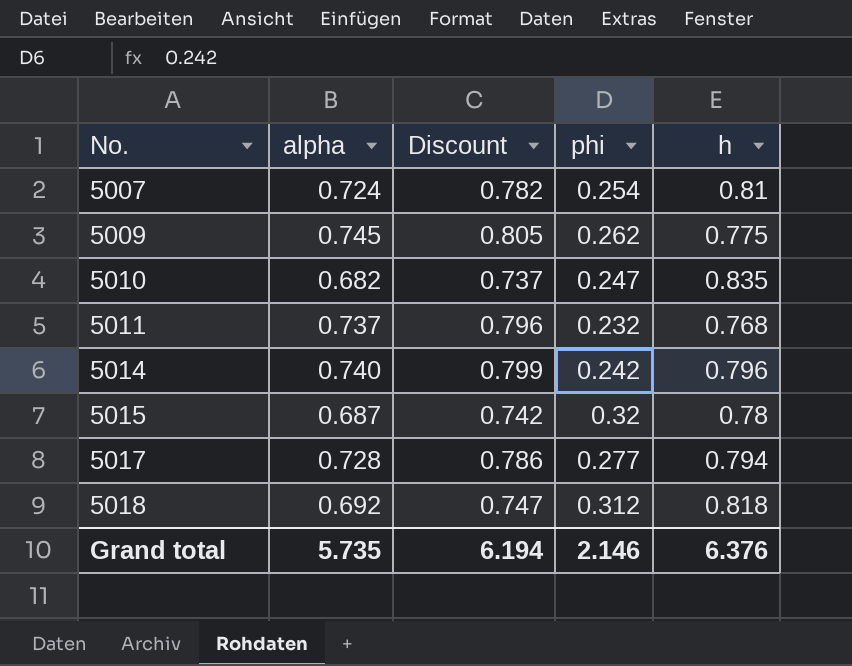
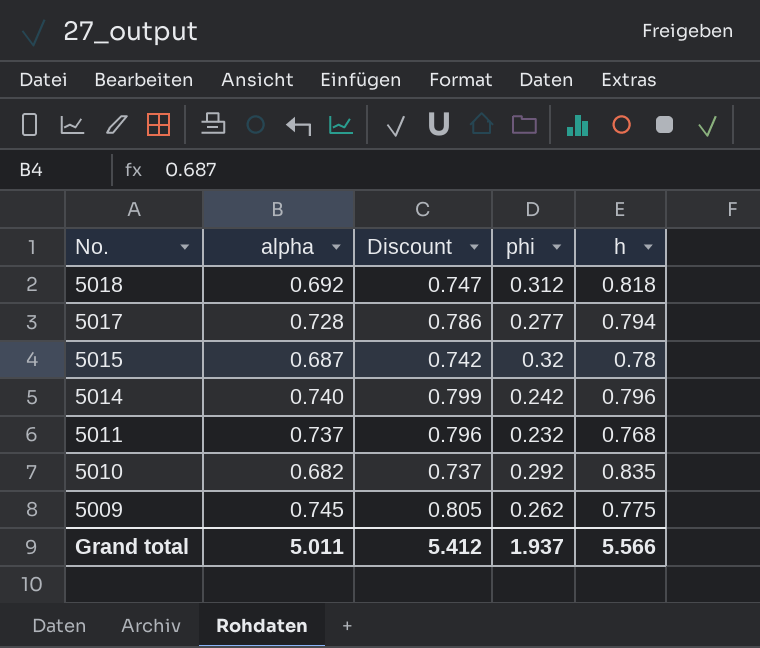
row order: No. ascending -> No. descending
row 5007: 0.724 | 0.782 | 0.254 | 0.81 -> none
5010 | phi: 0.247 -> 0.292
Grand total | alpha: 5.735 -> 5.011
Grand total | Discount: 6.194 -> 5.412
Grand total | phi: 2.146 -> 1.937
Grand total | h: 6.376 -> 5.566

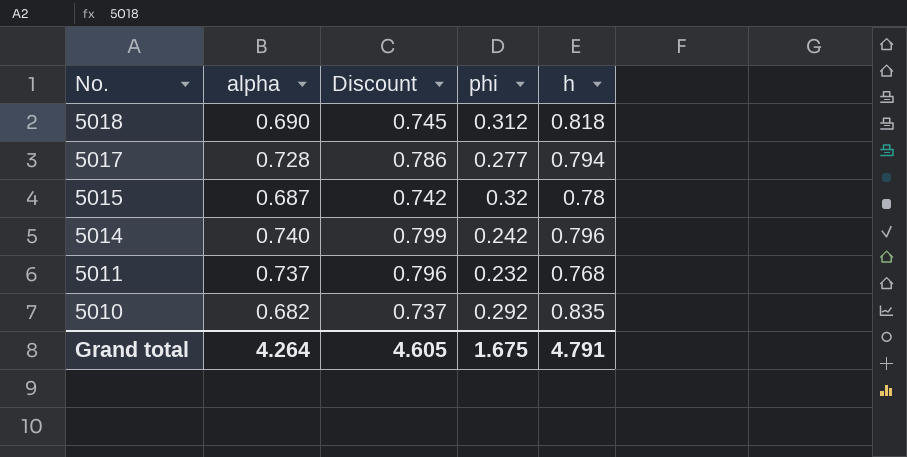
row 5009: 0.745 | 0.805 | 0.262 | 0.775 -> none
5018 | alpha: 0.692 -> 0.690
5018 | Discount: 0.747 -> 0.745
Grand total | alpha: 5.011 -> 4.264
Grand total | Discount: 5.412 -> 4.605
Grand total | phi: 1.937 -> 1.675
Grand total | h: 5.566 -> 4.791

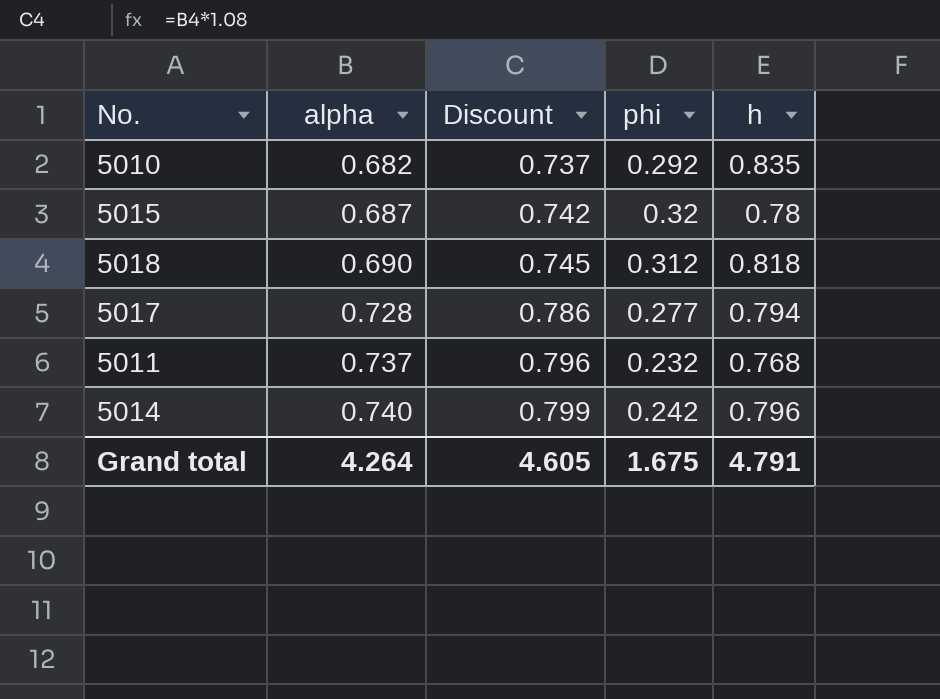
row order: No. descending -> alpha ascending

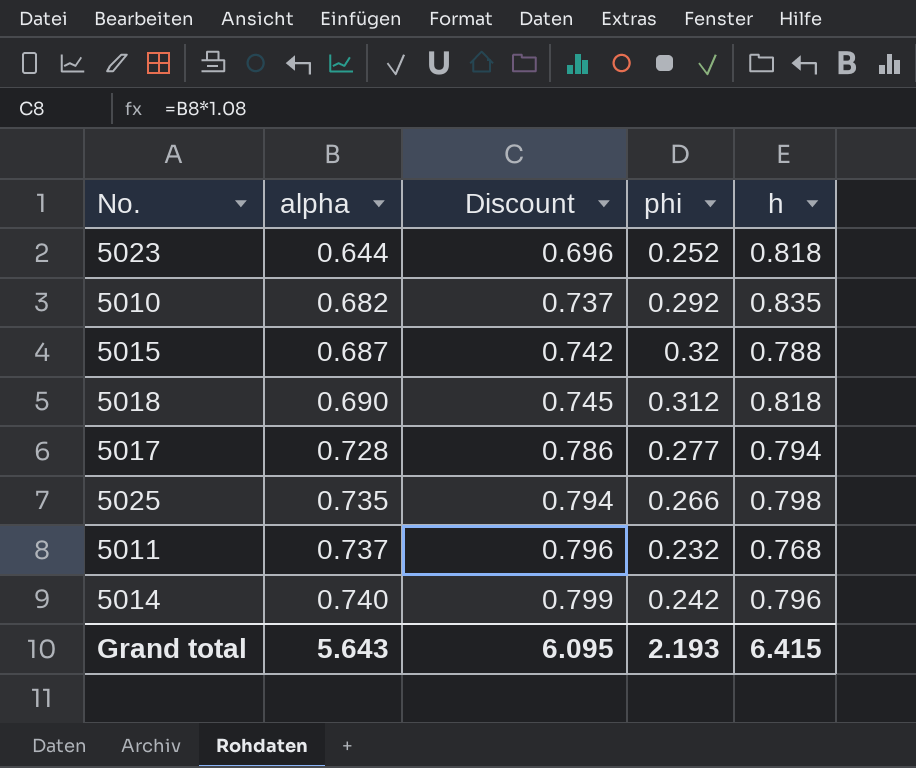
row 5023: none -> 0.644 | 0.696 | 0.252 | 0.818
5015 | h: 0.78 -> 0.788
row 5025: none -> 0.735 | 0.794 | 0.266 | 0.798
Grand total | alpha: 4.264 -> 5.643
Grand total | Discount: 4.605 -> 6.095
Grand total | phi: 1.675 -> 2.193
Grand total | h: 4.791 -> 6.415

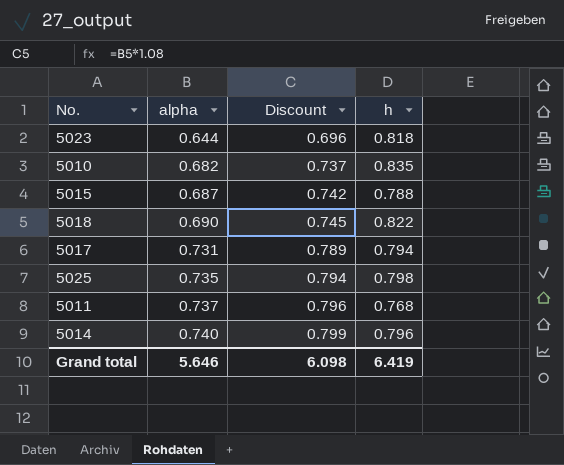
column phi | position: 4 -> none
5018 | h: 0.818 -> 0.822
5017 | alpha: 0.728 -> 0.731
5017 | Discount: 0.786 -> 0.789
Grand total | alpha: 5.643 -> 5.646
Grand total | Discount: 6.095 -> 6.098
Grand total | h: 6.415 -> 6.419

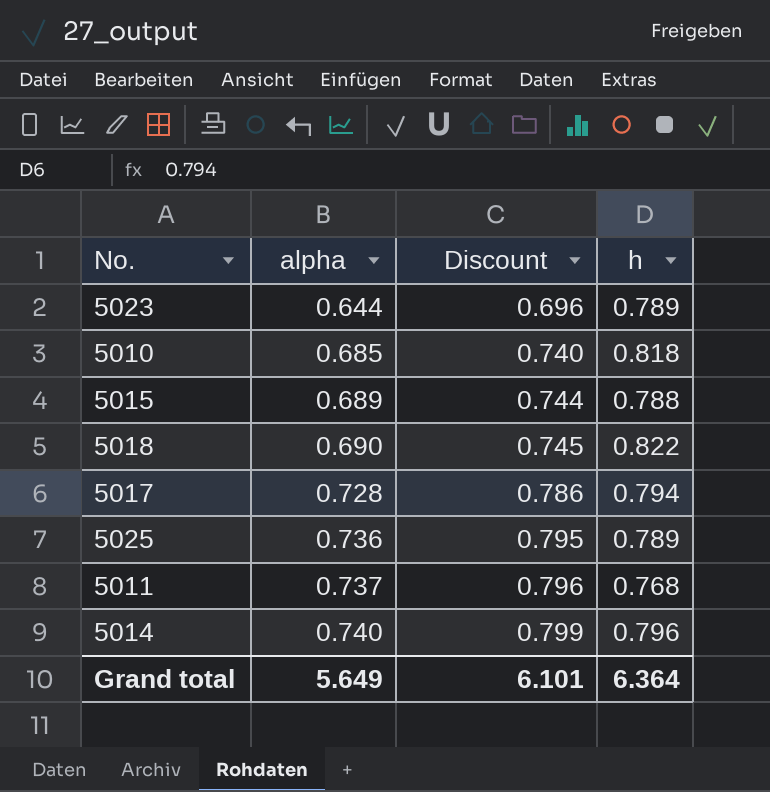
5023 | h: 0.818 -> 0.789
5010 | alpha: 0.682 -> 0.685
5010 | Discount: 0.737 -> 0.740
5010 | h: 0.835 -> 0.818
5015 | alpha: 0.687 -> 0.689
5015 | Discount: 0.742 -> 0.744
5017 | alpha: 0.731 -> 0.728
5017 | Discount: 0.789 -> 0.786
5025 | alpha: 0.735 -> 0.736
5025 | Discount: 0.794 -> 0.795
5025 | h: 0.798 -> 0.789
Grand total | alpha: 5.646 -> 5.649
Grand total | Discount: 6.098 -> 6.101
Grand total | h: 6.419 -> 6.364

